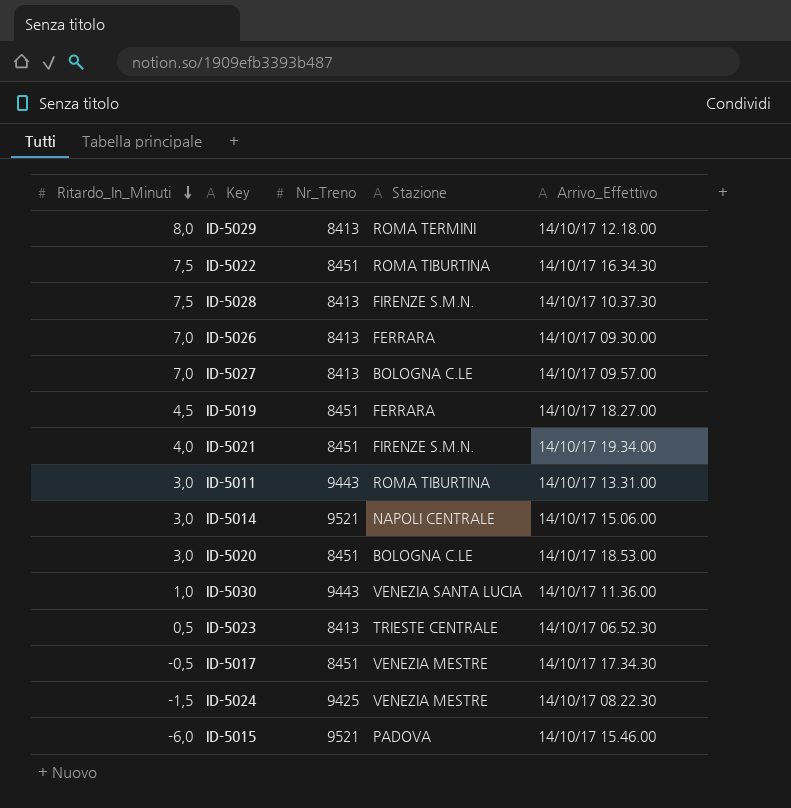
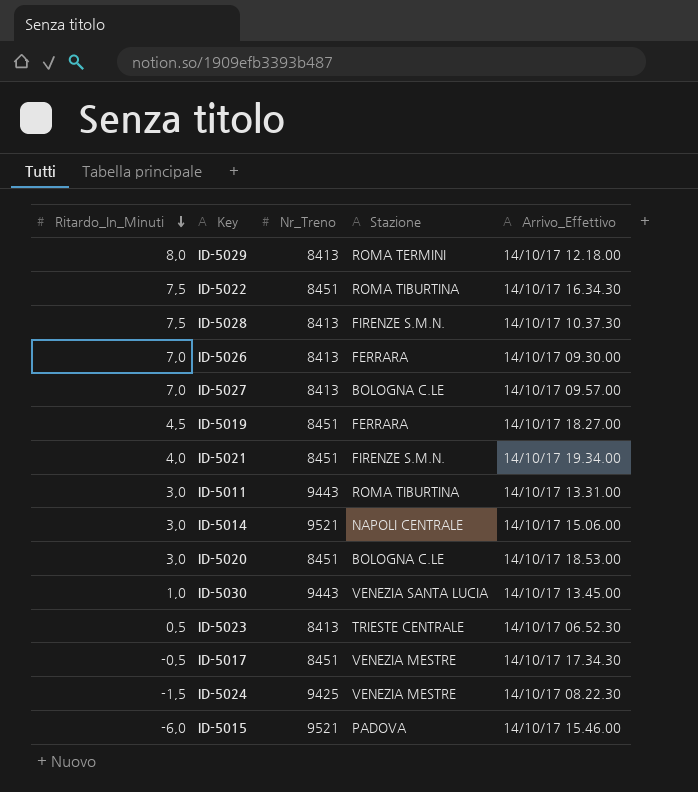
ID-5030 | Arrivo_Effettivo: 14/10/17 11.36.00 -> 14/10/17 13.45.00

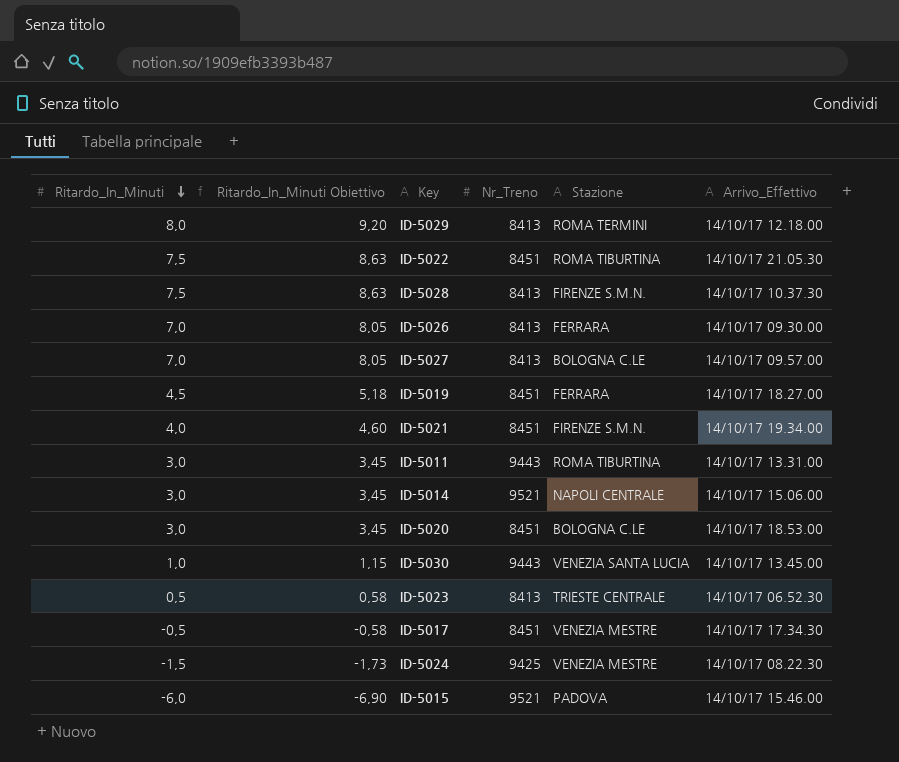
column Ritardo_In_Minuti Obiettivo | formula: none -> [Ritardo_In_Minuti] * 1,15
ID-5022 | Arrivo_Effettivo: 14/10/17 16.34.30 -> 14/10/17 21.05.30

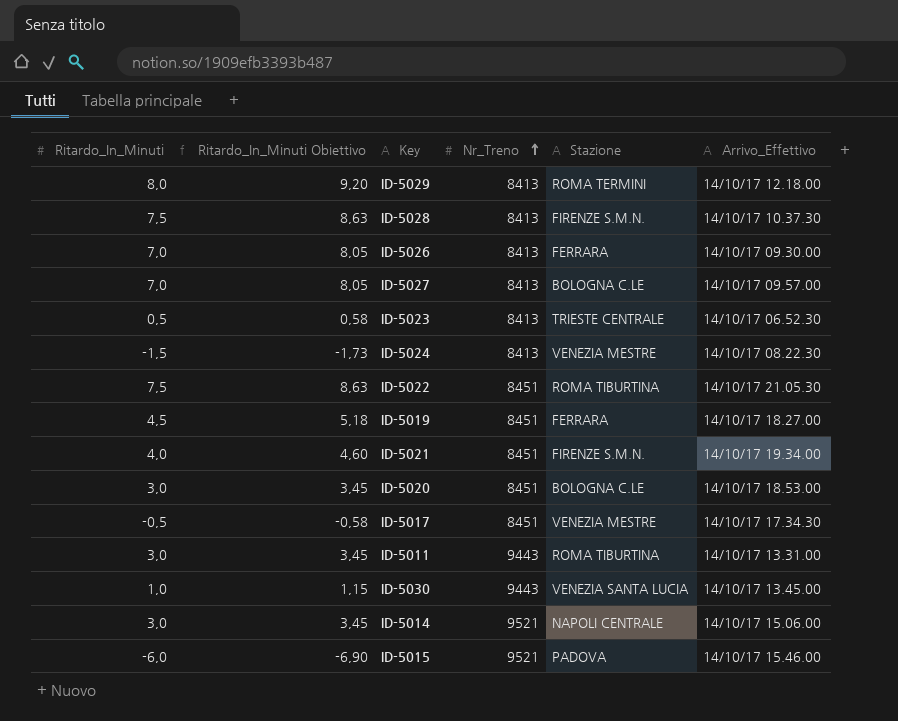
row order: Ritardo_In_Minuti descending -> Nr_Treno ascending
ID-5024 | Nr_Treno: 9425 -> 8413

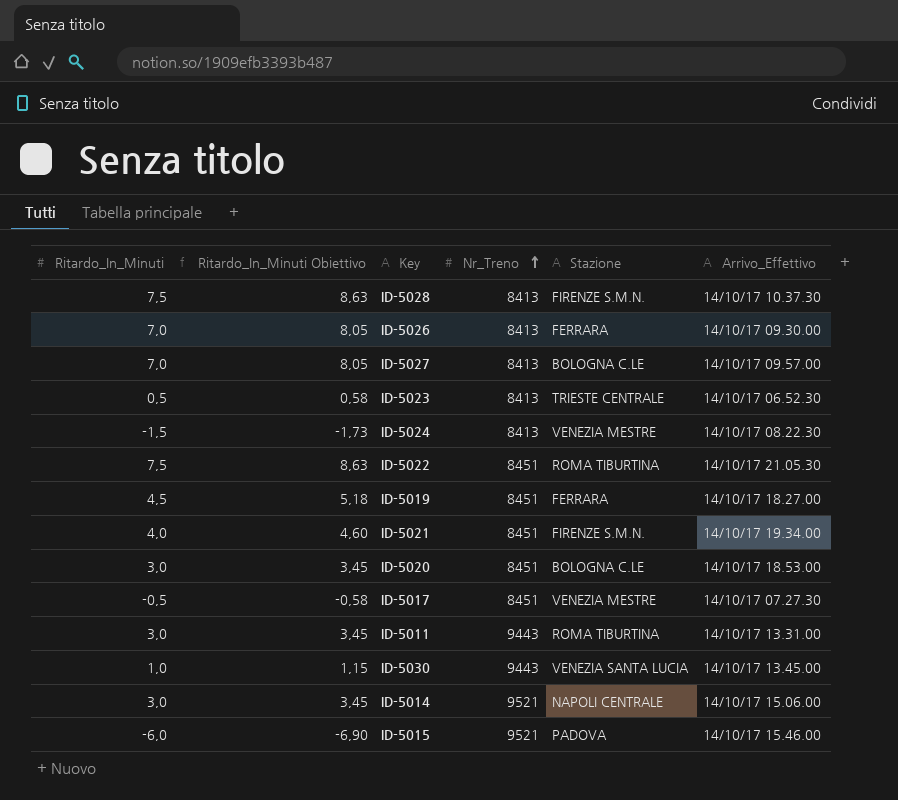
row ID-5029: 8,0 | 9,20 | 8413 | ROMA TERMINI | 14/10/17 12.18.00 -> none
ID-5017 | Arrivo_Effettivo: 14/10/17 17.34.30 -> 14/10/17 07.27.30

